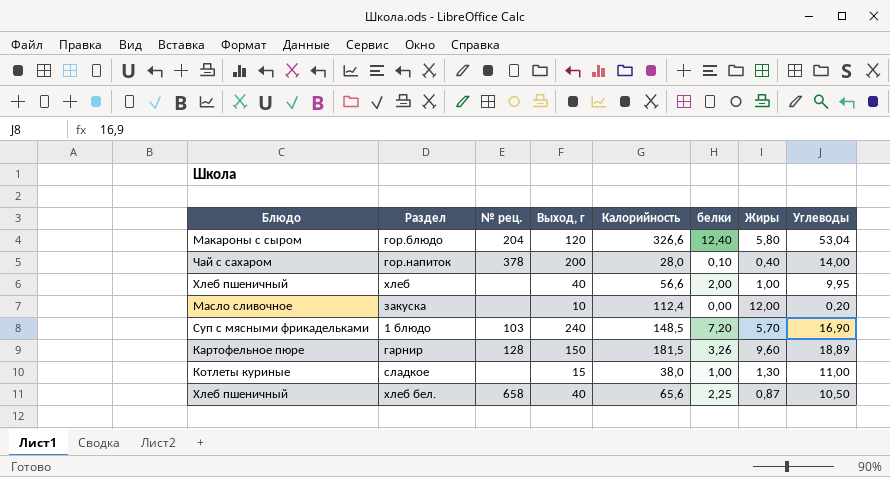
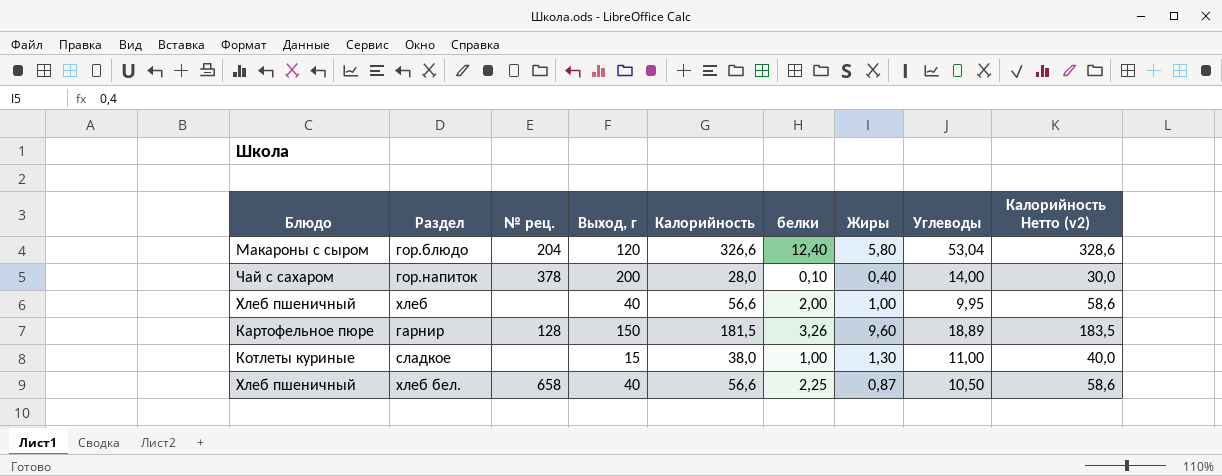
column Калорийность Нетто (v2) | formula: none -> [Калорийность] + 2
row закуска: Масло сливочное | none | 10 | 112,4 | 0,00 | 12,00 | 0,20 -> none
row 1 блюдо: Суп с мясными фрикадельками | 103 | 240 | 148,5 | 7,20 | 5,70 | 16,90 -> none
хлеб бел. | Калорийность: 65,6 -> 56,6

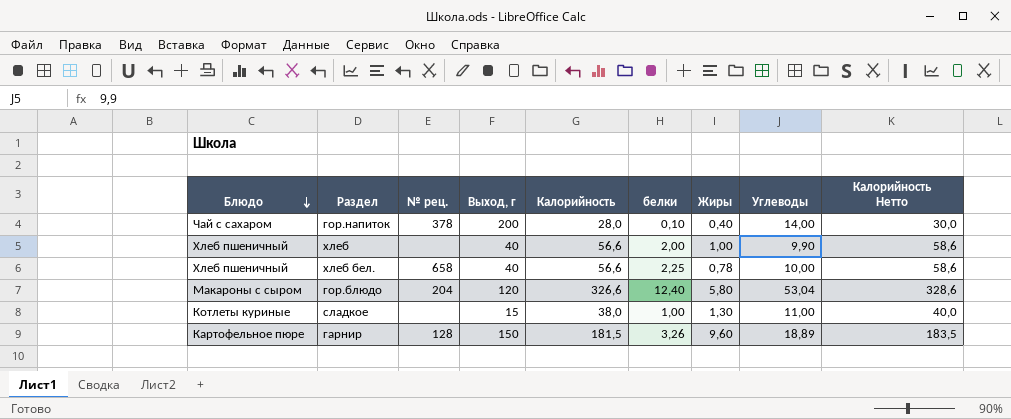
row order: none -> Блюдо descending
column name: Калорийность Нетто (v2) -> Калорийность Нетто
хлеб | Углеводы: 9,95 -> 9,90
хлеб бел. | Жиры: 0,87 -> 0,78
хлеб бел. | Углеводы: 10,50 -> 10,00

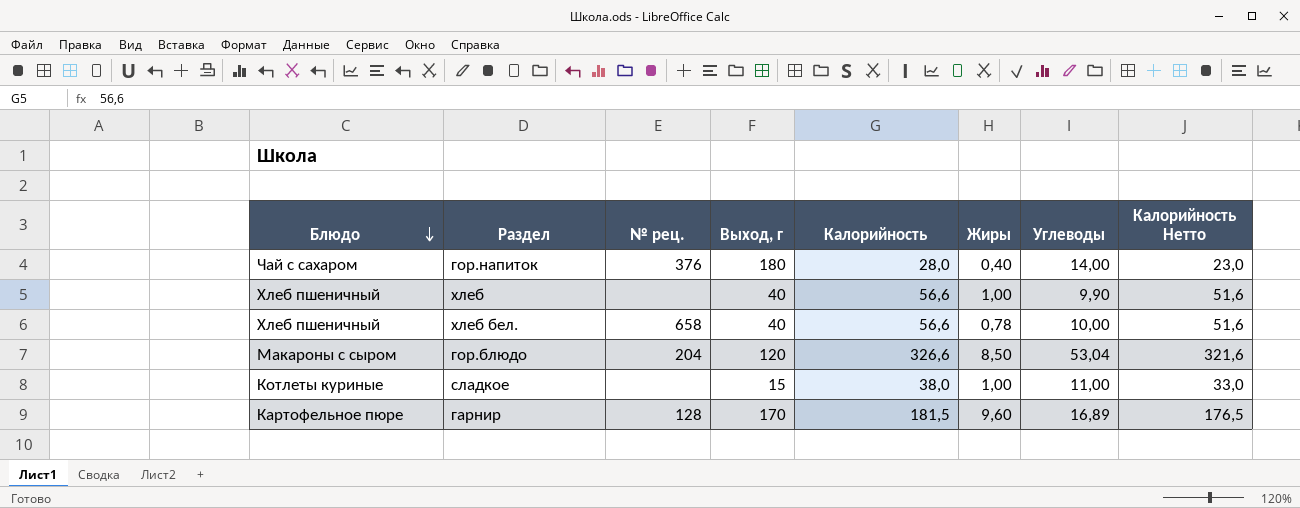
column белки | position: 6 -> none
column Калорийность Нетто | formula: [Калорийность] + 2 -> [Калорийность] - 5
гор.напиток | № рец.: 378 -> 376
гор.напиток | Выход, г: 200 -> 180
гор.блюдо | Жиры: 5,80 -> 8,50
сладкое | Жиры: 1,30 -> 1,00
гарнир | Выход, г: 150 -> 170
гарнир | Углеводы: 18,89 -> 16,89

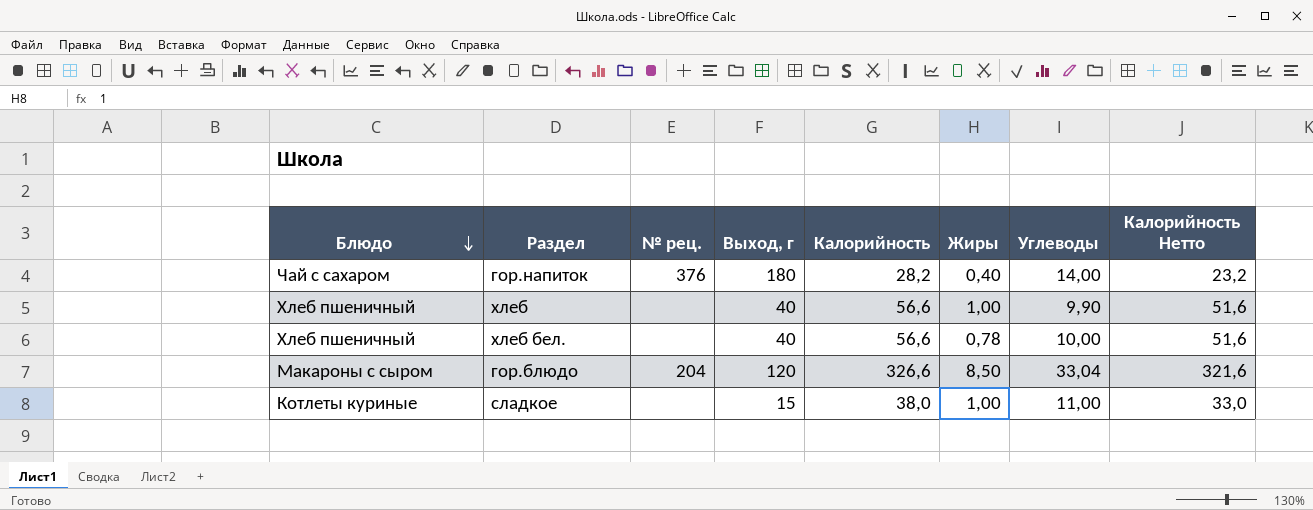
row гарнир: Картофельное пюре | 128 | 170 | 181,5 | 9,60 | 16,89 | 176,5 -> none
гор.напиток | Калорийность: 28,0 -> 28,2
гор.напиток | Калорийность Нетто: 23,0 -> 23,2
хлеб бел. | № рец.: 658 -> none
гор.блюдо | Углеводы: 53,04 -> 33,04

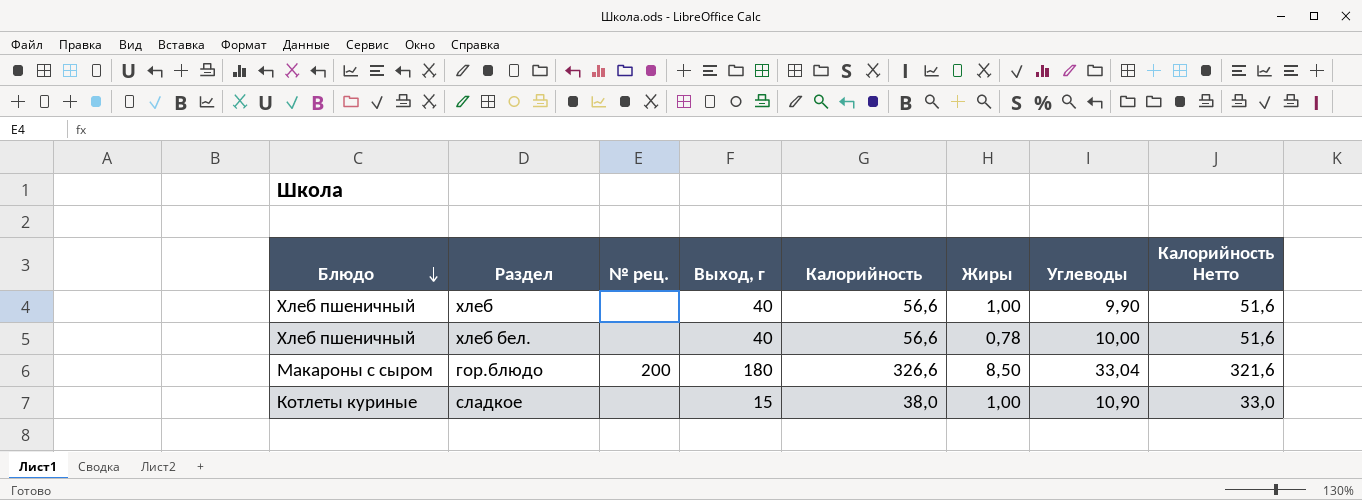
row гор.напиток: Чай с сахаром | 376 | 180 | 28,2 | 0,40 | 14,00 | 23,2 -> none
гор.блюдо | № рец.: 204 -> 200
гор.блюдо | Выход, г: 120 -> 180
сладкое | Углеводы: 11,00 -> 10,90

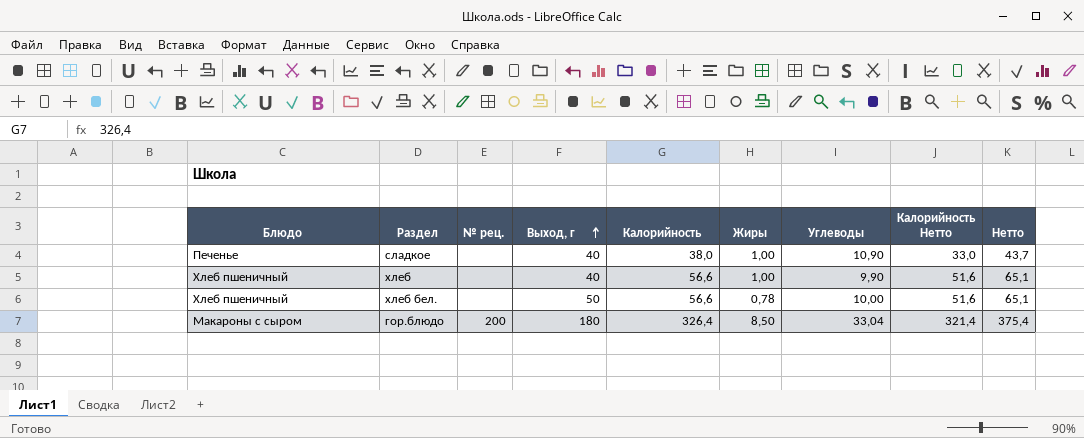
row order: Блюдо descending -> Выход, г ascending
column Нетто | formula: none -> [Калорийность] * 1,15
сладкое | Блюдо: Котлеты куриные -> Печенье
сладкое | Выход, г: 15 -> 40
хлеб бел. | Выход, г: 40 -> 50
гор.блюдо | Калорийность: 326,6 -> 326,4
гор.блюдо | Калорийность Нетто: 321,6 -> 321,4

